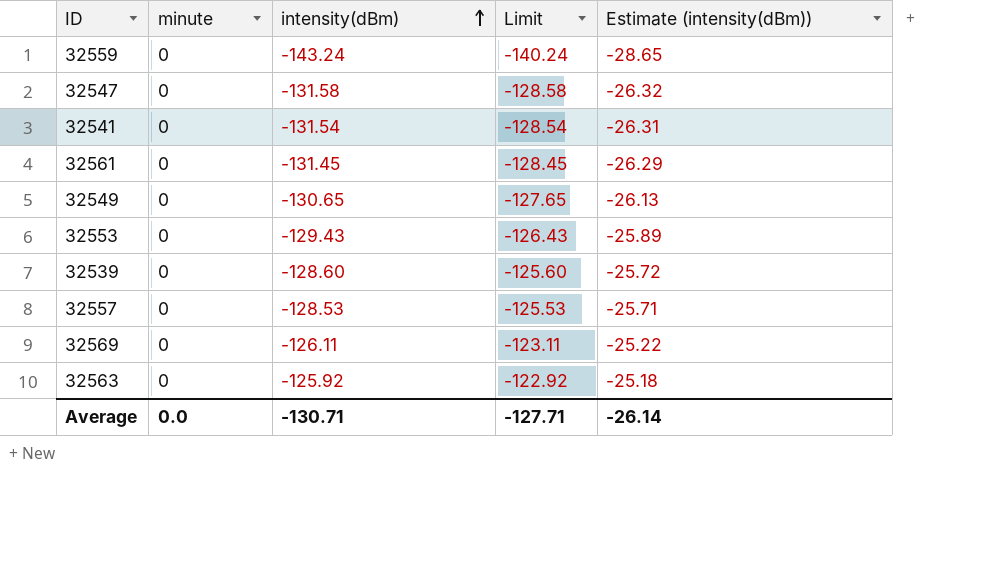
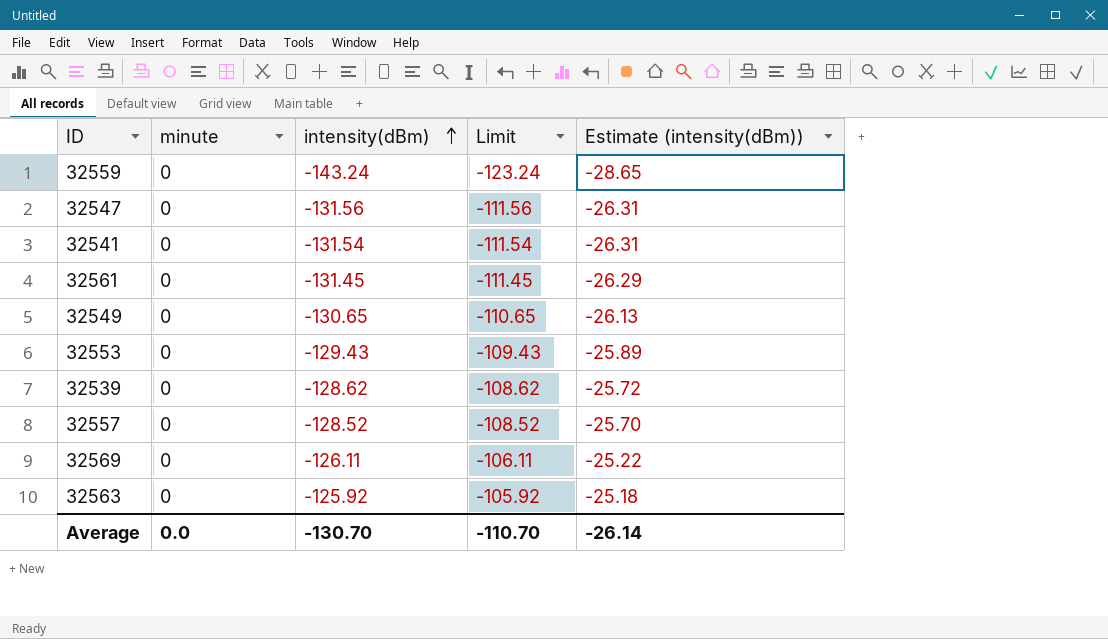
column Limit | formula: [intensity(dBm)] + 3 -> [intensity(dBm)] + 20
32547 | intensity(dBm): -131.58 -> -131.56
32547 | Estimate (intensity(dBm)): -26.32 -> -26.31
32539 | intensity(dBm): -128.60 -> -128.62
32557 | intensity(dBm): -128.53 -> -128.52
32557 | Estimate (intensity(dBm)): -25.71 -> -25.70
Average | intensity(dBm): -130.71 -> -130.70
Average | Limit: -127.71 -> -110.70

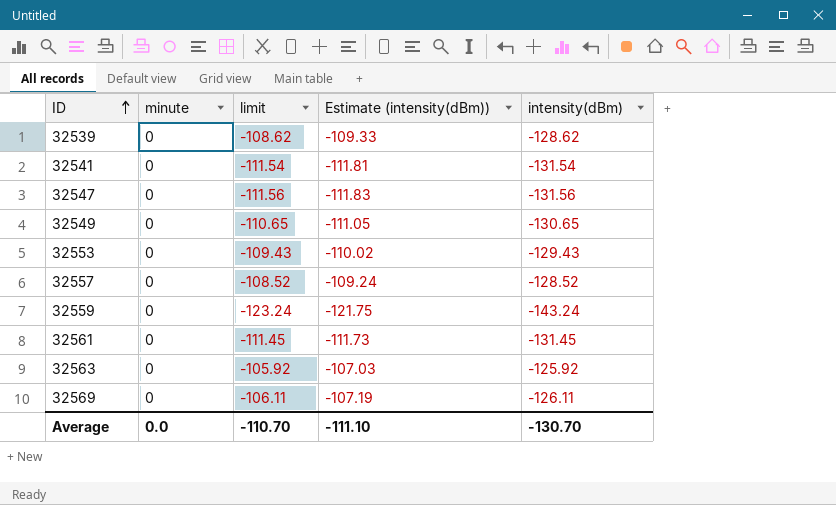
row order: intensity(dBm) ascending -> ID ascending
column name: Limit -> limit
column Estimate (intensity(dBm)) | formula: [intensity(dBm)] * 0.2 -> [intensity(dBm)] * 0.85
column intensity(dBm) | position: 3 -> 5
Average | Estimate (intensity(dBm)): -26.14 -> -111.10

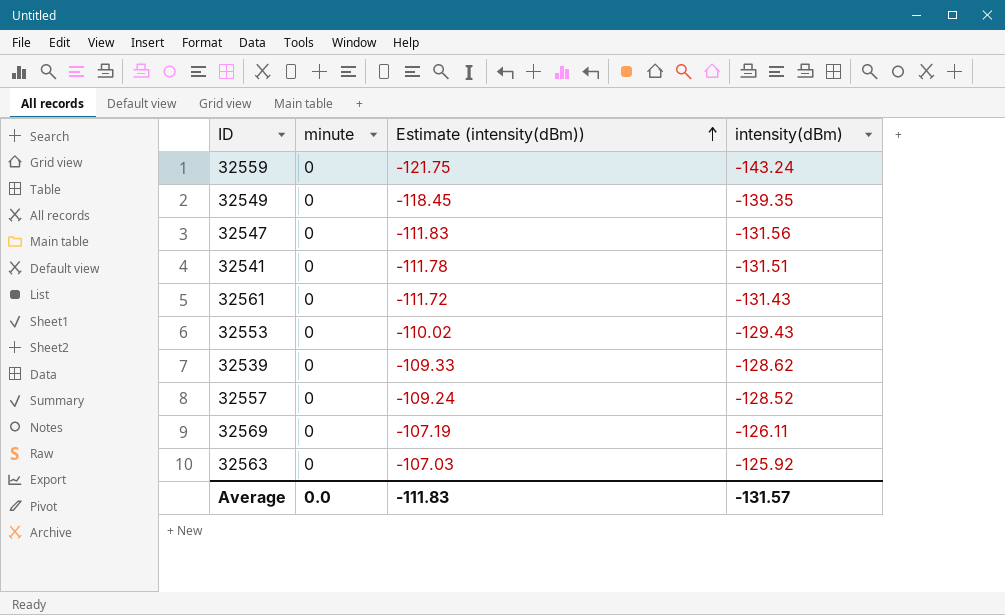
row order: ID ascending -> Estimate (intensity(dBm)) ascending
column limit | formula: [intensity(dBm)] + 20 -> none
32549 | Estimate (intensity(dBm)): -111.05 -> -118.45
32549 | intensity(dBm): -130.65 -> -139.35
32541 | Estimate (intensity(dBm)): -111.81 -> -111.78
32541 | intensity(dBm): -131.54 -> -131.51
32561 | Estimate (intensity(dBm)): -111.73 -> -111.72
32561 | intensity(dBm): -131.45 -> -131.43
Average | Estimate (intensity(dBm)): -111.10 -> -111.83
Average | intensity(dBm): -130.70 -> -131.57

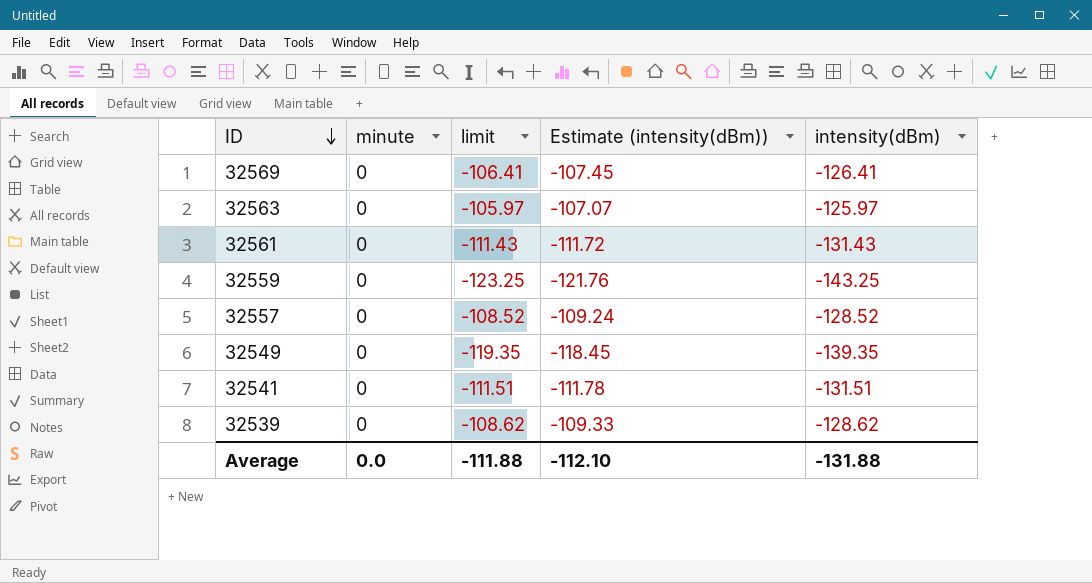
row order: Estimate (intensity(dBm)) ascending -> ID descending
column limit | formula: none -> [intensity(dBm)] + 20
row 32547: 0 | -111.83 | -131.56 -> none
row 32553: 0 | -110.02 | -129.43 -> none
32569 | Estimate (intensity(dBm)): -107.19 -> -107.45
32569 | intensity(dBm): -126.11 -> -126.41
32563 | Estimate (intensity(dBm)): -107.03 -> -107.07
32563 | intensity(dBm): -125.92 -> -125.97
32559 | Estimate (intensity(dBm)): -121.75 -> -121.76
32559 | intensity(dBm): -143.24 -> -143.25
Average | Estimate (intensity(dBm)): -111.83 -> -112.10
Average | intensity(dBm): -131.57 -> -131.88

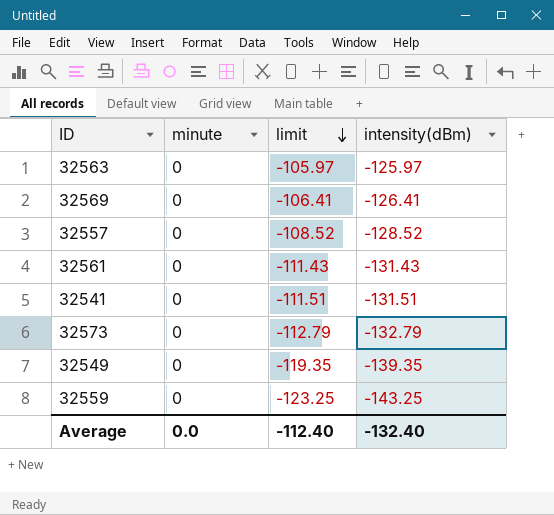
row order: ID descending -> limit descending
column Estimate (intensity(dBm)) | formula: [intensity(dBm)] * 0.85 -> none
row 32539: 0 | -108.62 | -109.33 | -128.62 -> none
row 32573: none -> 0 | -112.79 | -132.79
Average | limit: -111.88 -> -112.40
Average | intensity(dBm): -131.88 -> -132.40

